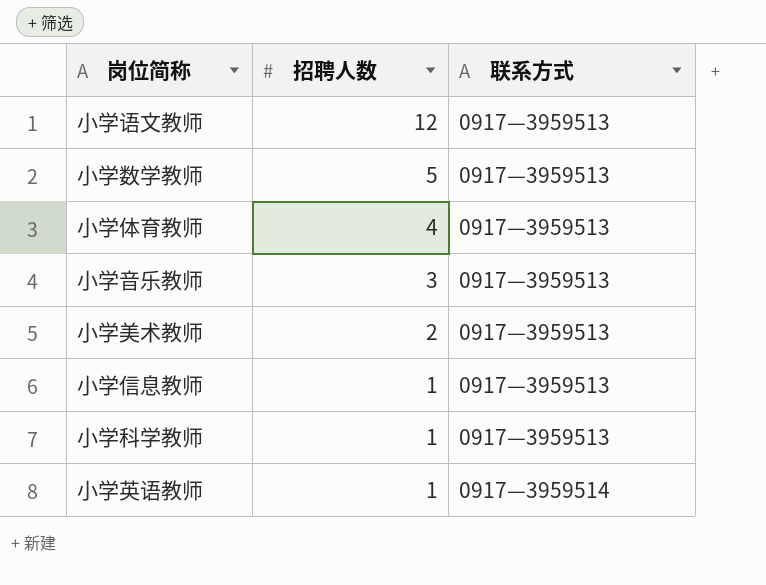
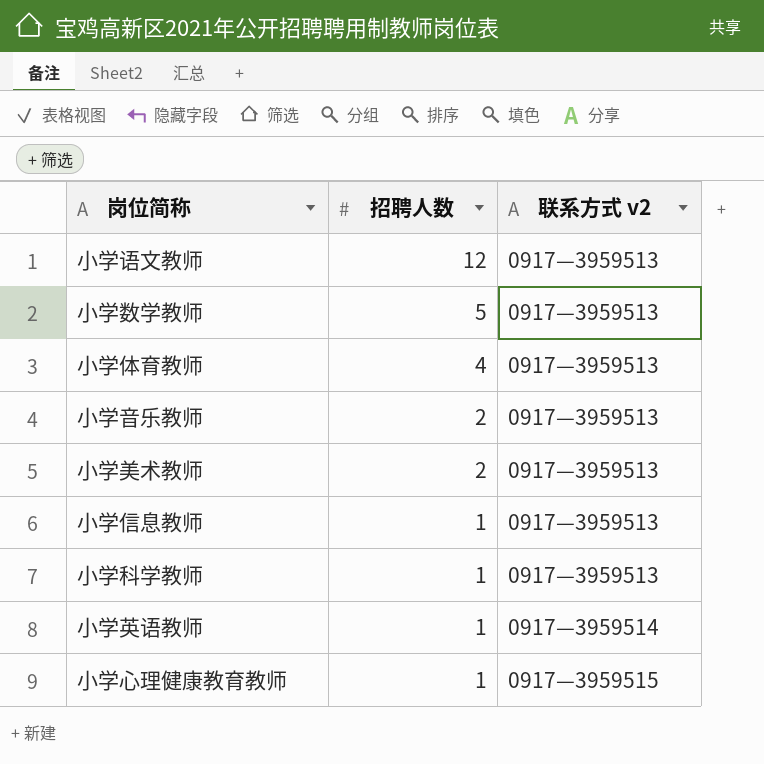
column name: 联系方式 -> 联系方式 v2
小学音乐教师 | 招聘人数: 3 -> 2
row 小学心理健康教育教师: none -> 1 | 0917—3959515

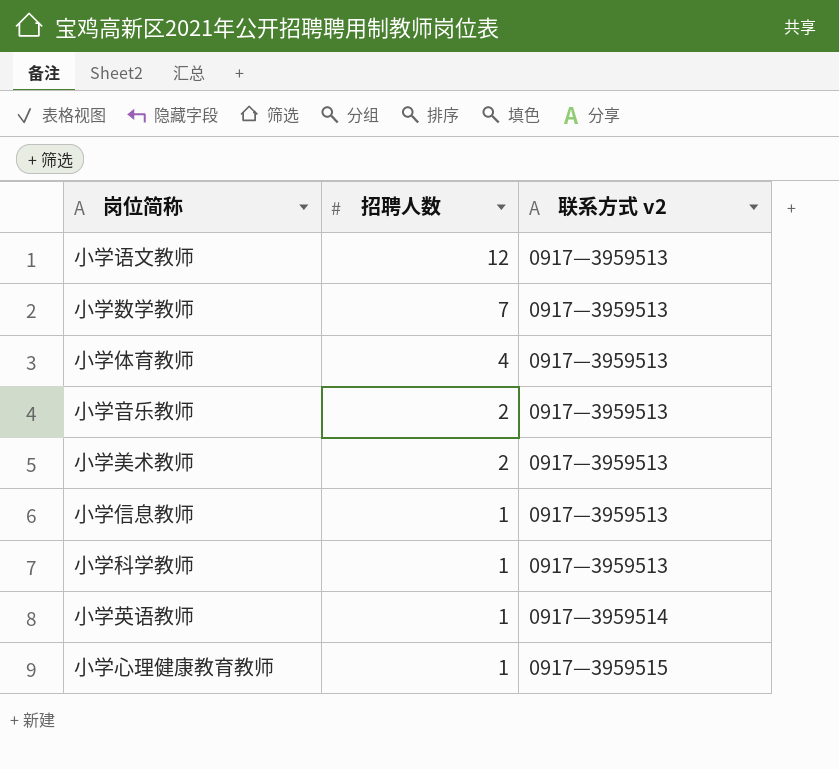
小学数学教师 | 招聘人数: 5 -> 7

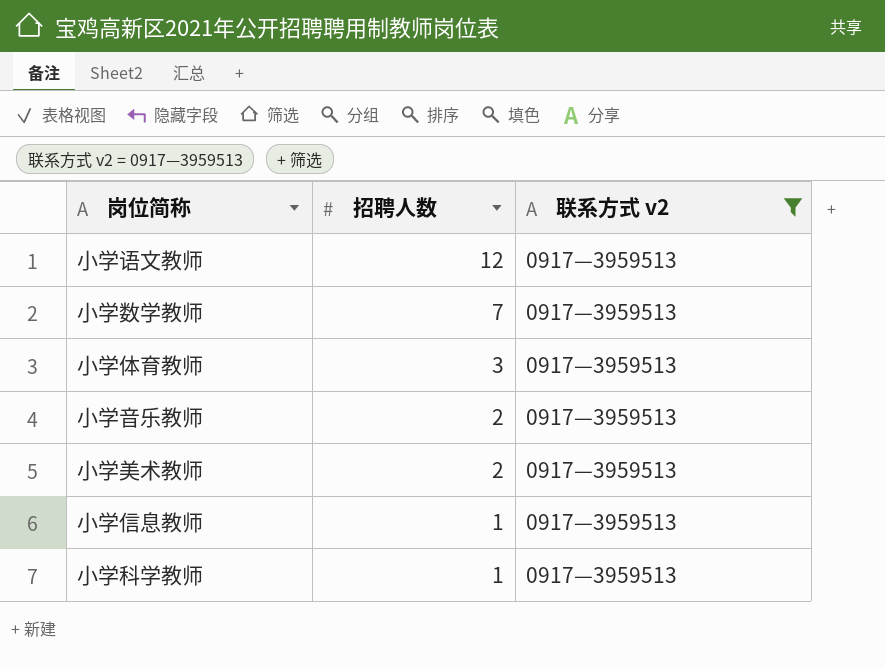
filter: none -> 联系方式 v2 = 0917—3959513
小学体育教师 | 招聘人数: 4 -> 3

